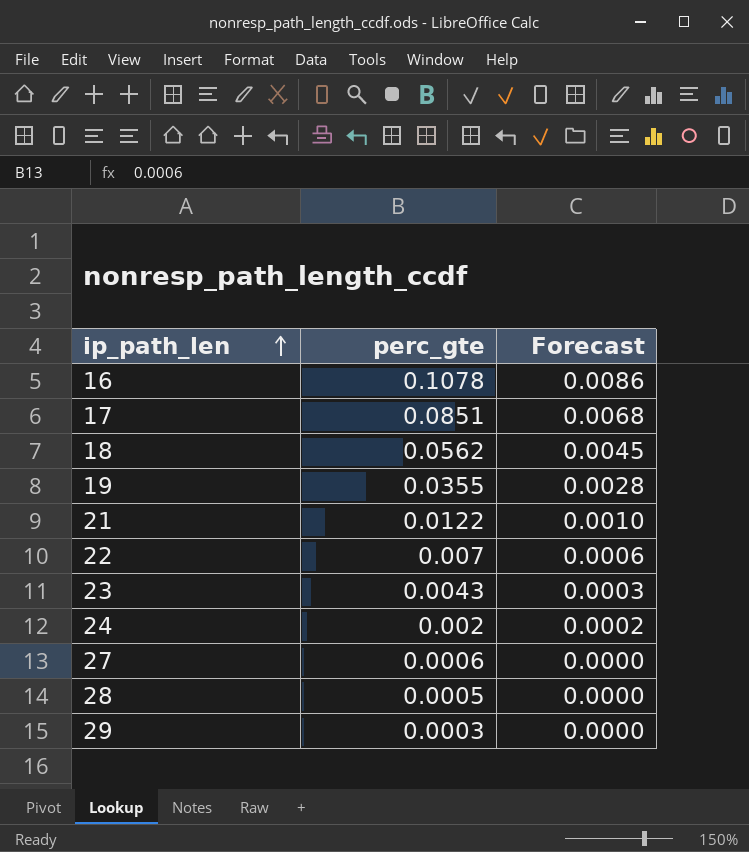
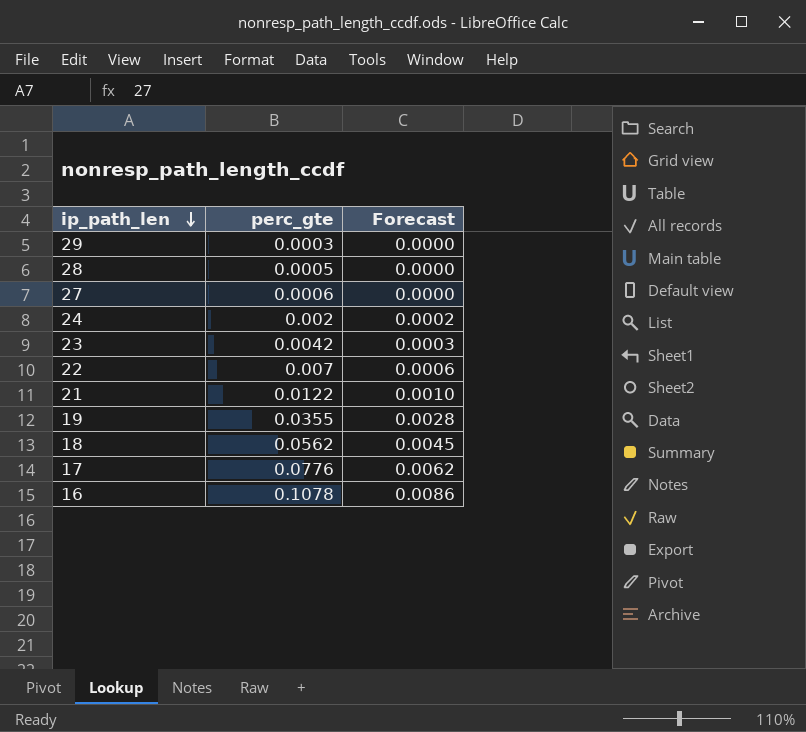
row order: ip_path_len ascending -> ip_path_len descending
23 | perc_gte: 0.0043 -> 0.0042
17 | perc_gte: 0.0851 -> 0.0776
17 | Forecast: 0.0068 -> 0.0062

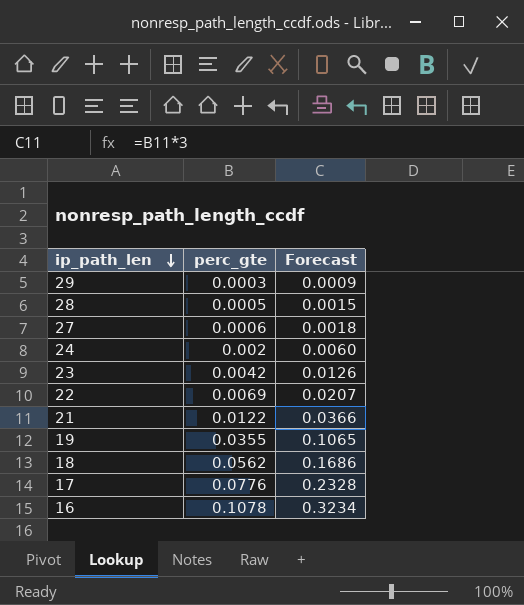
column Forecast | formula: [perc_gte] * 0.08 -> [perc_gte] * 3
22 | perc_gte: 0.007 -> 0.0069

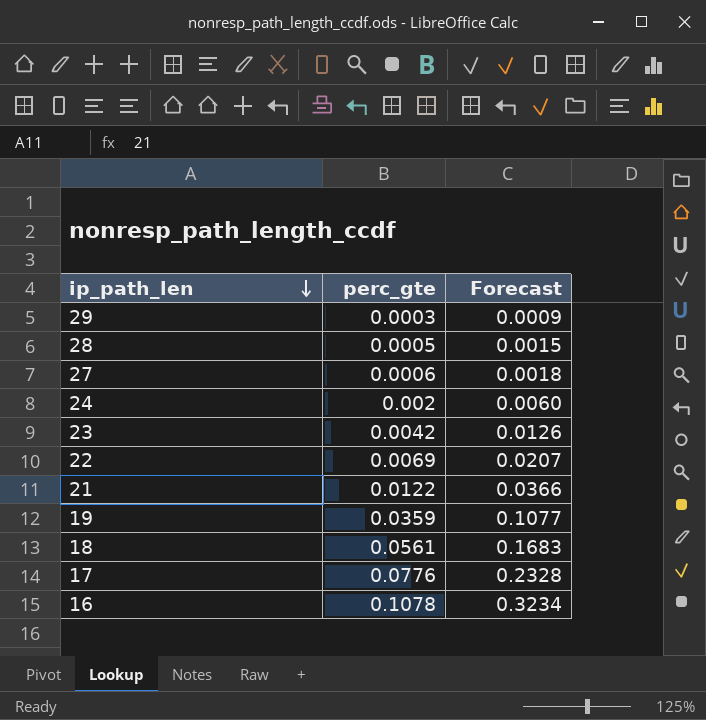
19 | perc_gte: 0.0355 -> 0.0359
19 | Forecast: 0.1065 -> 0.1077
18 | perc_gte: 0.0562 -> 0.0561
18 | Forecast: 0.1686 -> 0.1683

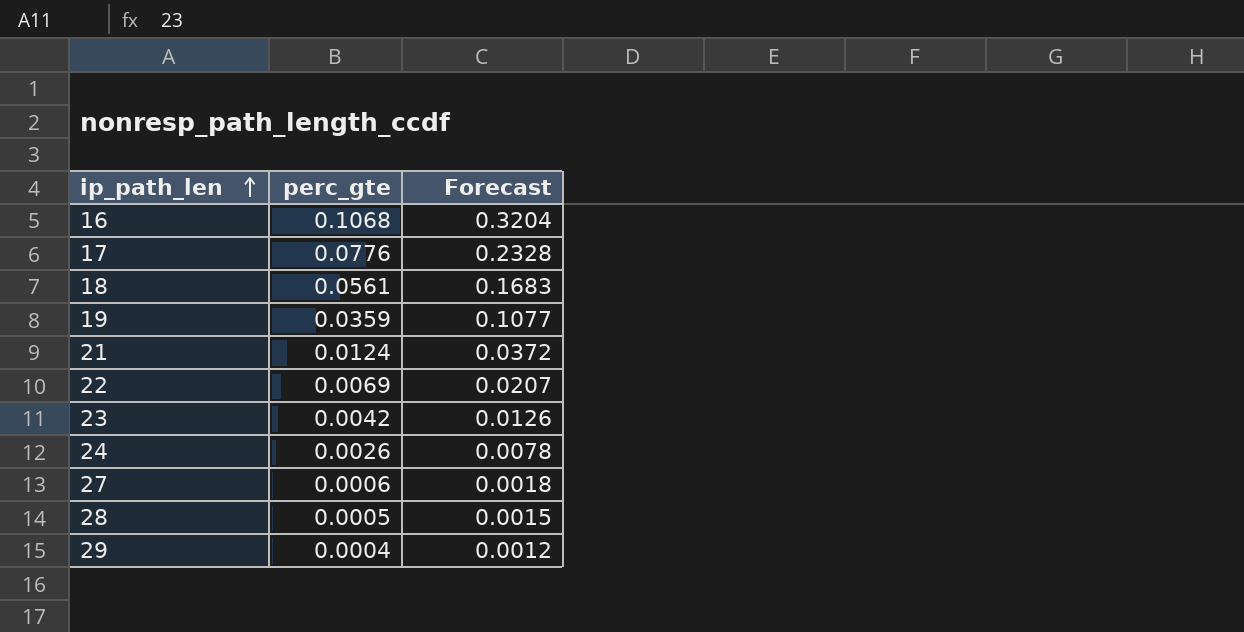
row order: ip_path_len descending -> ip_path_len ascending
16 | perc_gte: 0.1078 -> 0.1068
16 | Forecast: 0.3234 -> 0.3204
21 | perc_gte: 0.0122 -> 0.0124
21 | Forecast: 0.0366 -> 0.0372
24 | perc_gte: 0.002 -> 0.0026
24 | Forecast: 0.0060 -> 0.0078
29 | perc_gte: 0.0003 -> 0.0004
29 | Forecast: 0.0009 -> 0.0012

